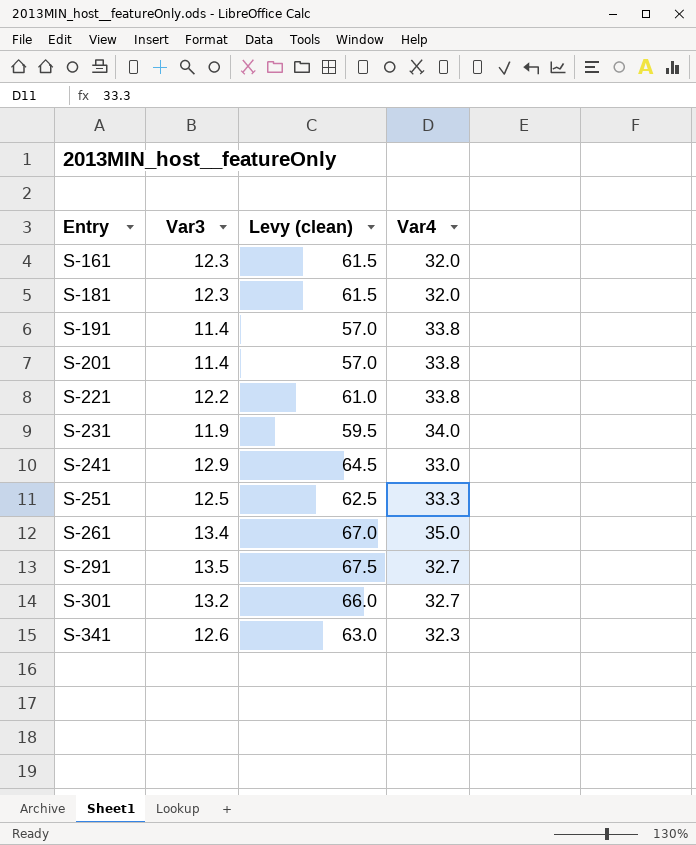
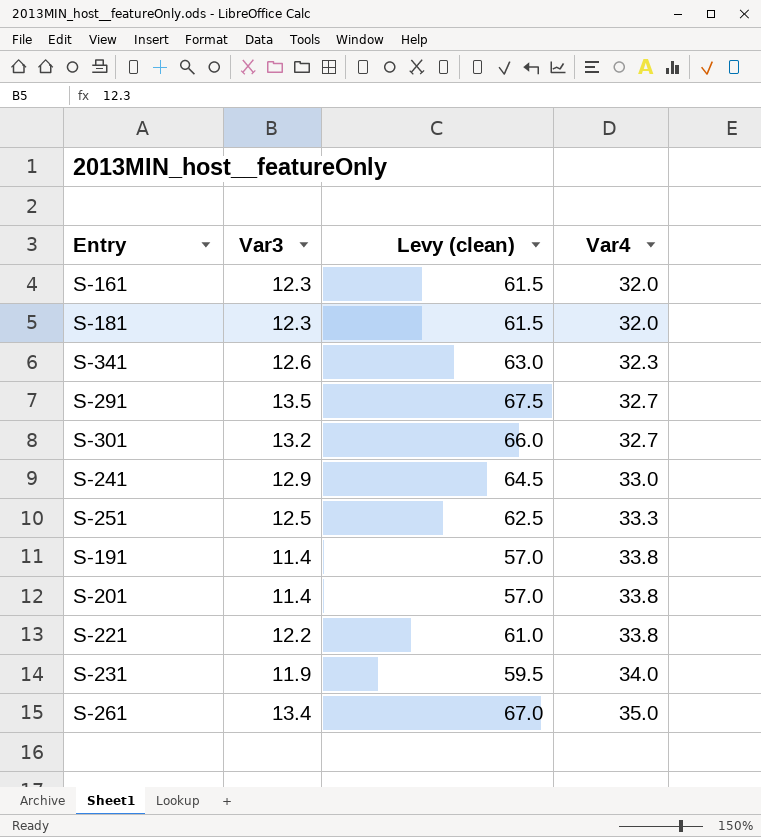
row order: Entry ascending -> Var4 ascending

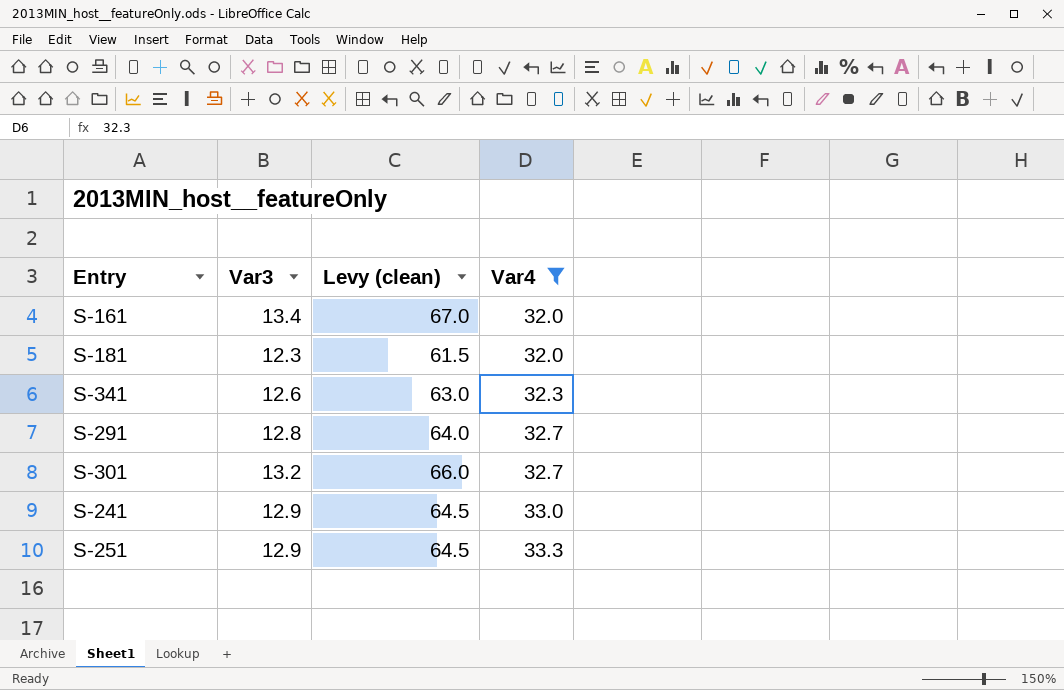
filter: none -> Var4 <= 33.3
S-161 | Var3: 12.3 -> 13.4
S-161 | Levy (clean): 61.5 -> 67.0
S-291 | Var3: 13.5 -> 12.8
S-291 | Levy (clean): 67.5 -> 64.0
S-251 | Var3: 12.5 -> 12.9
S-251 | Levy (clean): 62.5 -> 64.5

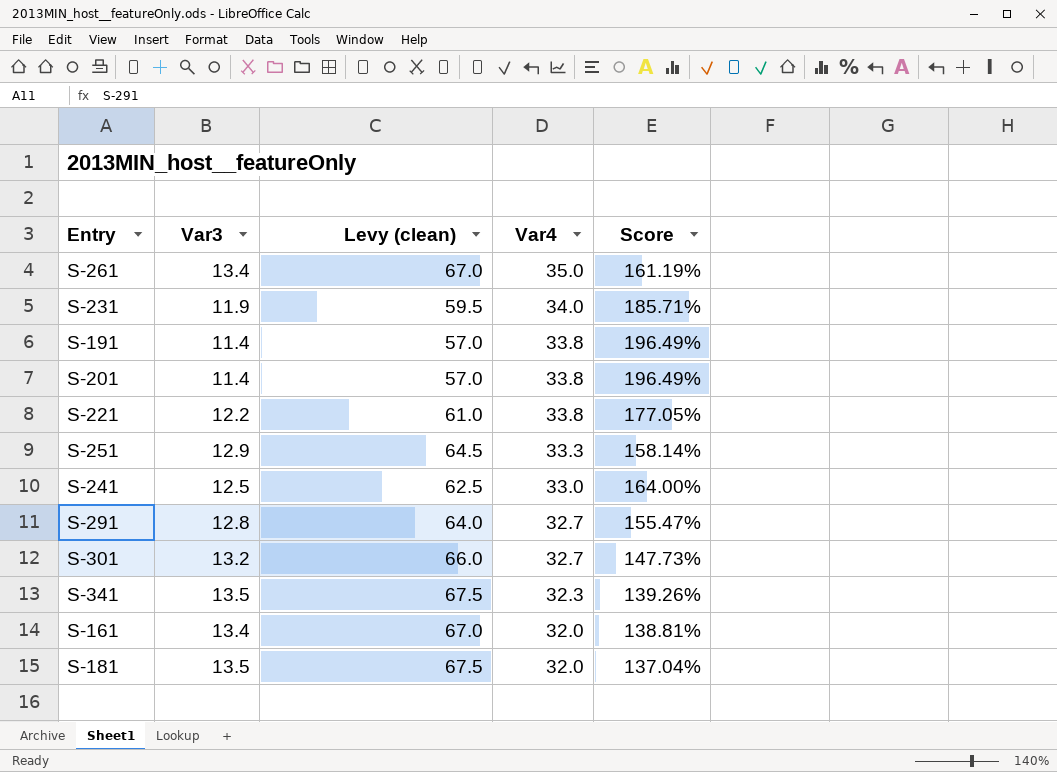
filter: Var4 <= 33.3 -> none
row order: Var4 ascending -> Var4 descending
column Score | formula: none -> ([Var4] - [Var3]) / [Var3]
S-241 | Var3: 12.9 -> 12.5
S-241 | Levy (clean): 64.5 -> 62.5
S-341 | Var3: 12.6 -> 13.5
S-341 | Levy (clean): 63.0 -> 67.5
S-181 | Var3: 12.3 -> 13.5
S-181 | Levy (clean): 61.5 -> 67.5

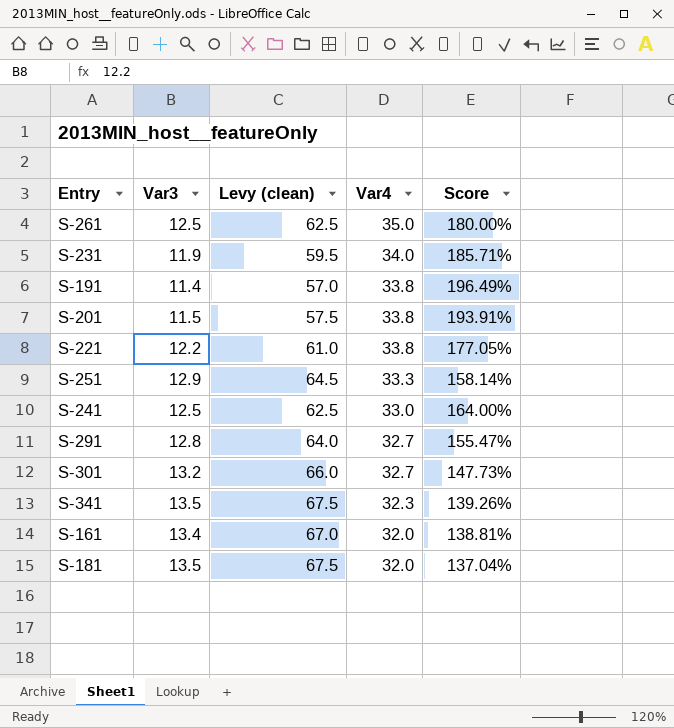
S-261 | Var3: 13.4 -> 12.5
S-261 | Levy (clean): 67.0 -> 62.5
S-261 | Score: 161.19% -> 180.00%
S-201 | Var3: 11.4 -> 11.5
S-201 | Levy (clean): 57.0 -> 57.5
S-201 | Score: 196.49% -> 193.91%

